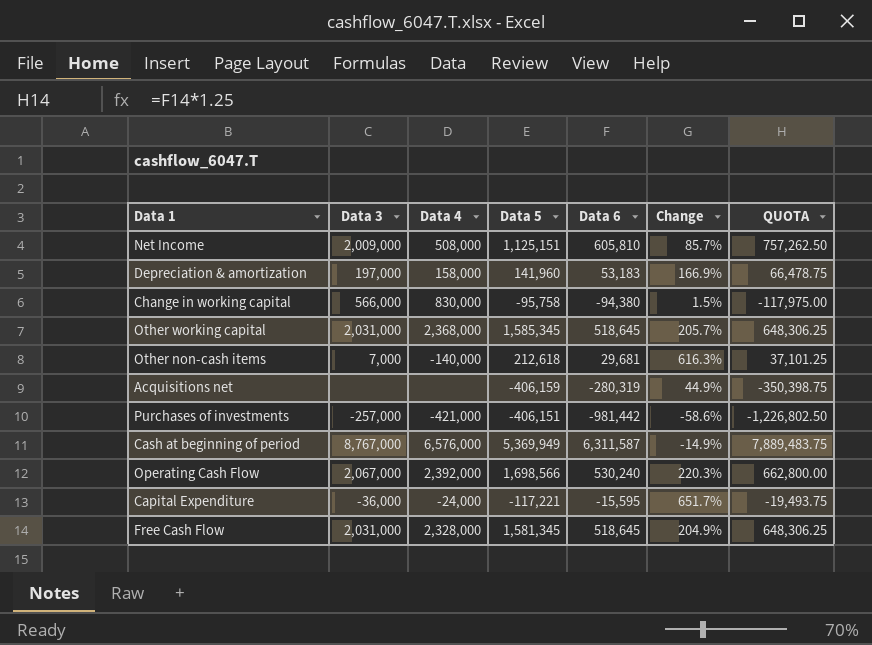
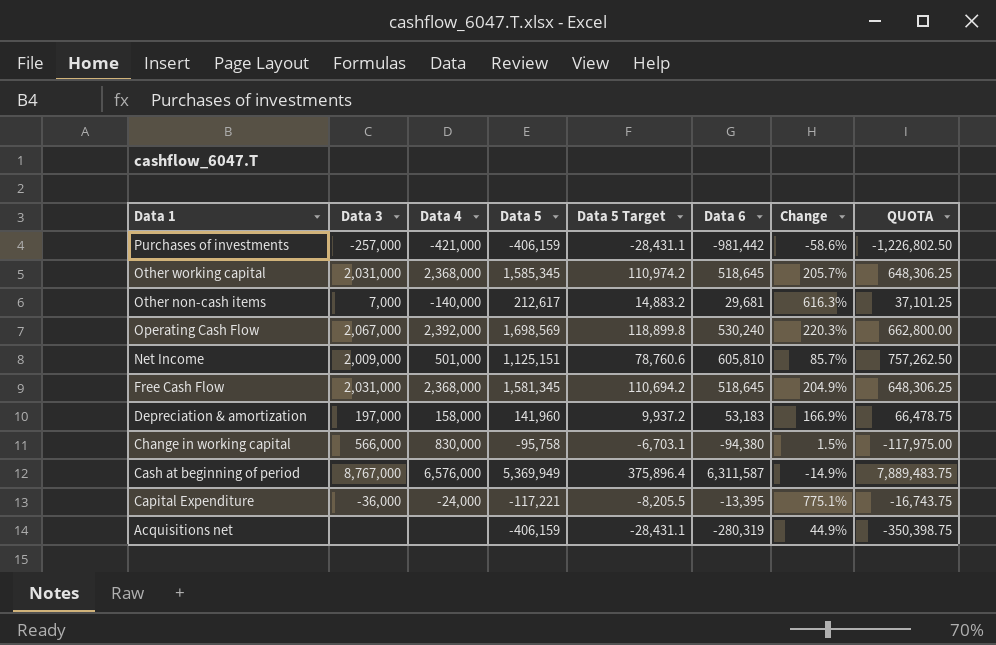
row order: none -> Data 1 descending
column Data 5 Target | formula: none -> [Data 5] * 0.07
Purchases of investments | Data 5: -406,151 -> -406,159
Other non-cash items | Data 5: 212,618 -> 212,617
Operating Cash Flow | Data 5: 1,698,566 -> 1,698,569
Net Income | Data 4: 508,000 -> 501,000
Free Cash Flow | Data 4: 2,328,000 -> 2,368,000
Capital Expenditure | Data 6: -15,595 -> -13,395
Capital Expenditure | Change: 651.7% -> 775.1%
Capital Expenditure | QUOTA: -19,493.75 -> -16,743.75

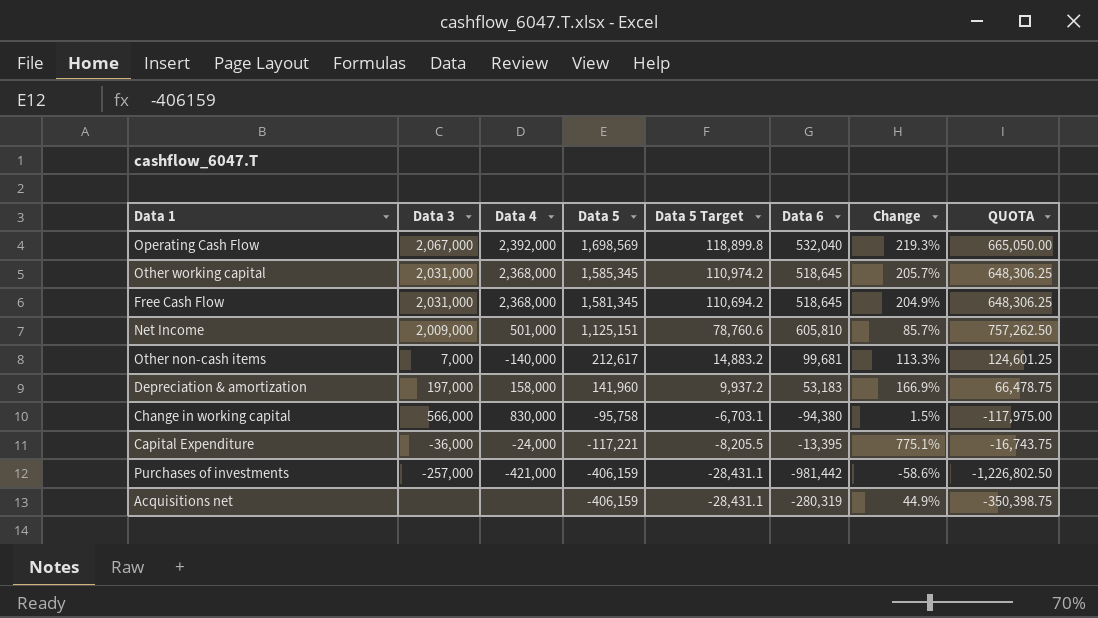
row order: Data 1 descending -> Data 5 descending
row Cash at beginning of period: 8,767,000 | 6,576,000 | 5,369,949 | 375,896.4 | 6,311,587 | -14.9% | 7,889,483.75 -> none
Operating Cash Flow | Data 6: 530,240 -> 532,040
Operating Cash Flow | Change: 220.3% -> 219.3%
Operating Cash Flow | QUOTA: 662,800.00 -> 665,050.00
Other non-cash items | Data 6: 29,681 -> 99,681
Other non-cash items | Change: 616.3% -> 113.3%
Other non-cash items | QUOTA: 37,101.25 -> 124,601.25

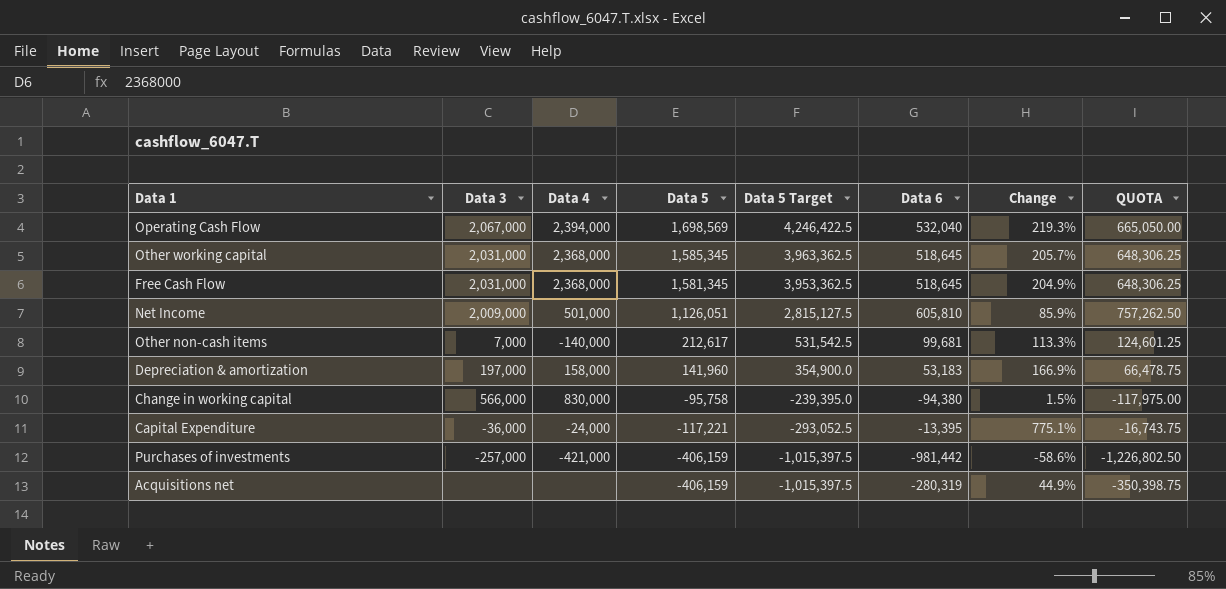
column Data 5 Target | formula: [Data 5] * 0.07 -> [Data 5] * 2.5
Operating Cash Flow | Data 4: 2,392,000 -> 2,394,000
Net Income | Data 5: 1,125,151 -> 1,126,051
Net Income | Change: 85.7% -> 85.9%

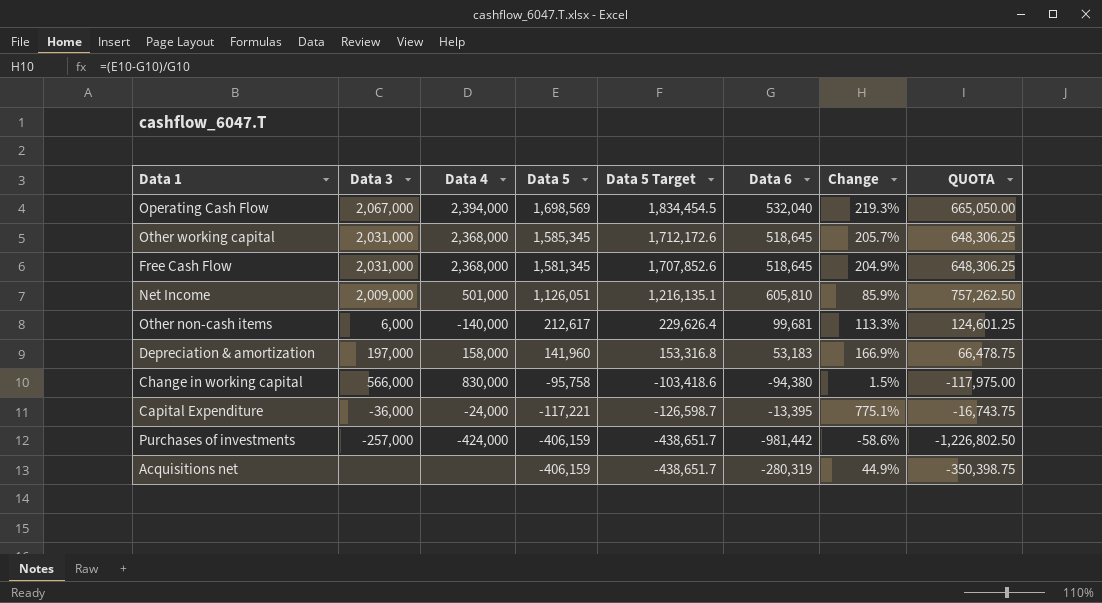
column Data 5 Target | formula: [Data 5] * 2.5 -> [Data 5] * 1.08
Other non-cash items | Data 3: 7,000 -> 6,000
Purchases of investments | Data 4: -421,000 -> -424,000

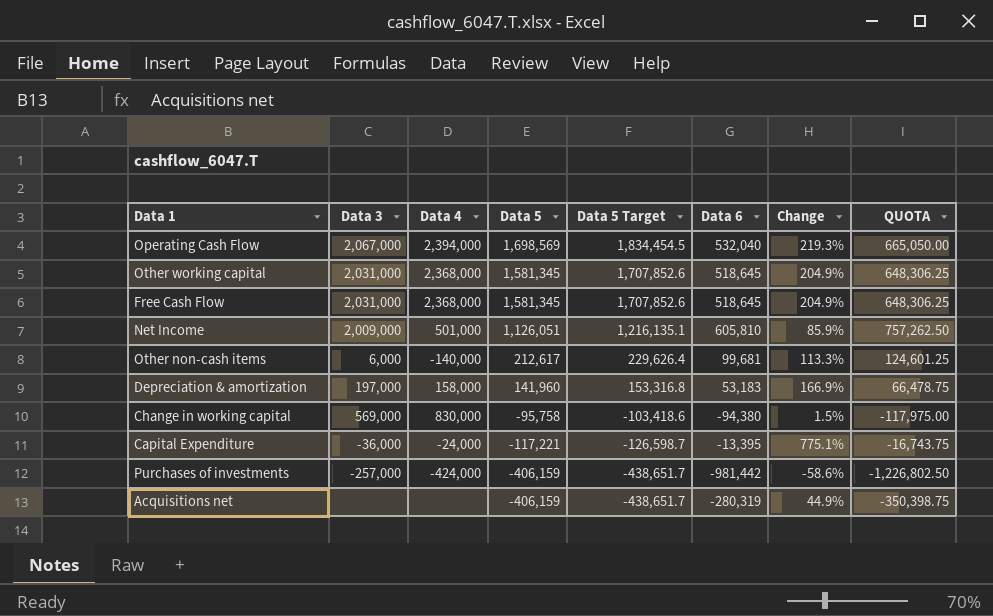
Other working capital | Data 5: 1,585,345 -> 1,581,345
Other working capital | Data 5 Target: 1,712,172.6 -> 1,707,852.6
Other working capital | Change: 205.7% -> 204.9%
Change in working capital | Data 3: 566,000 -> 569,000

